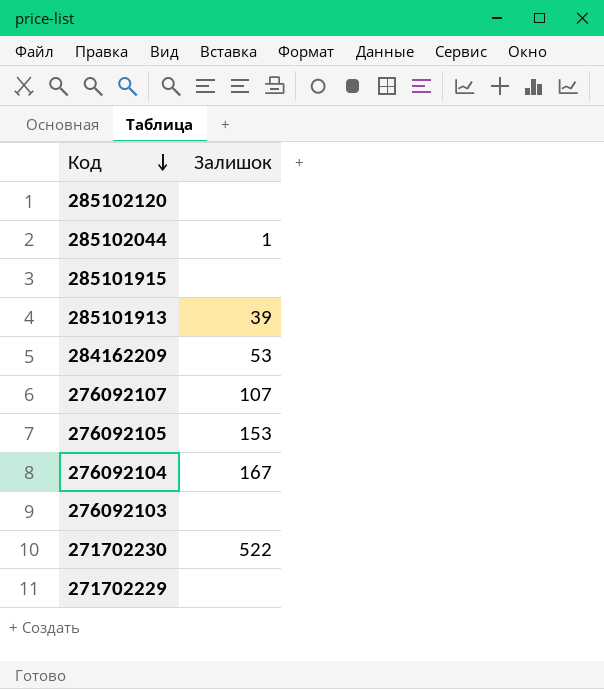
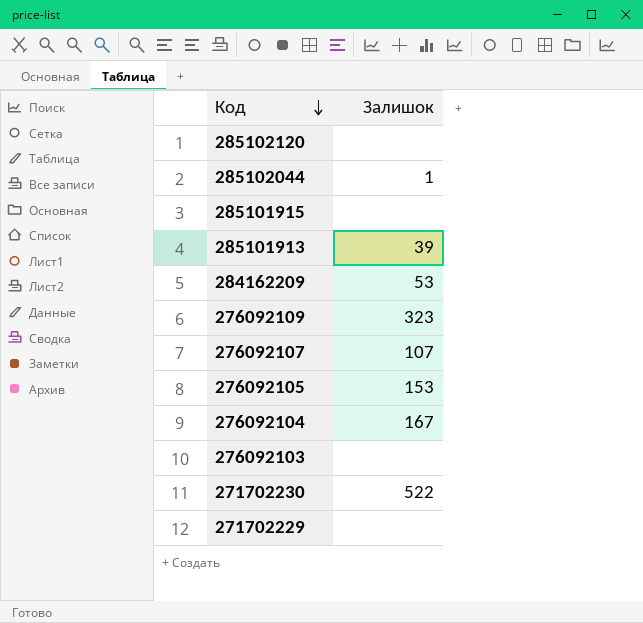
row 276092109: none -> 323

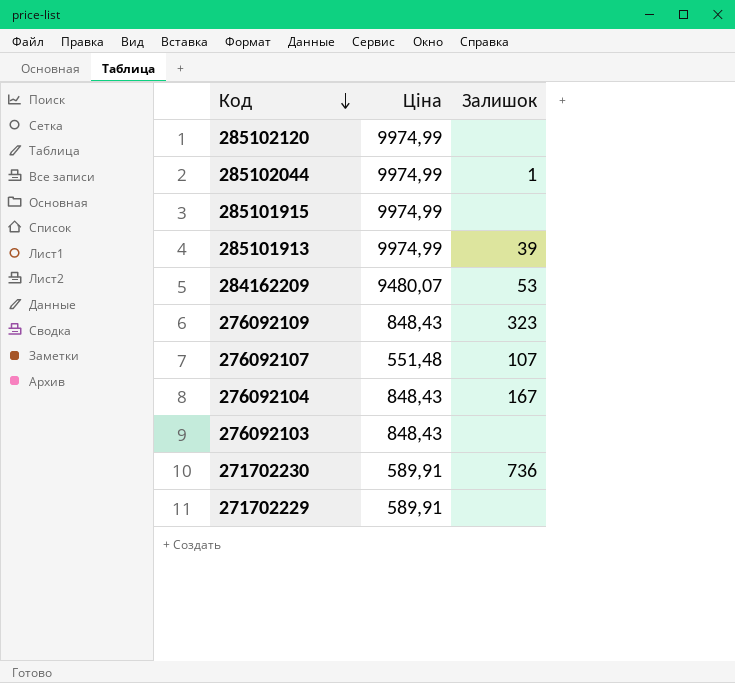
column Ціна | position: none -> 2
row 276092105: 153 -> none
271702230 | Залишок: 522 -> 736

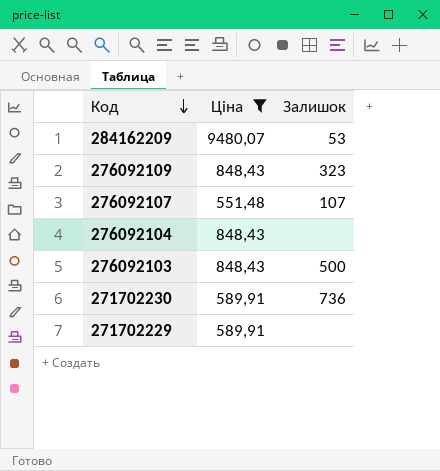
filter: none -> Ціна != 9974,99
276092104 | Залишок: 167 -> none
276092103 | Залишок: none -> 500

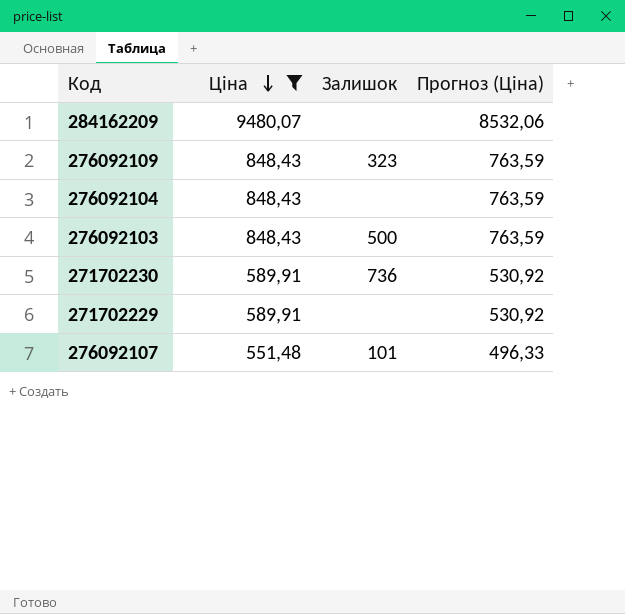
row order: Код descending -> Ціна descending
column Прогноз (Ціна) | formula: none -> [Ціна] * 0,9
284162209 | Залишок: 53 -> none
276092107 | Залишок: 107 -> 101

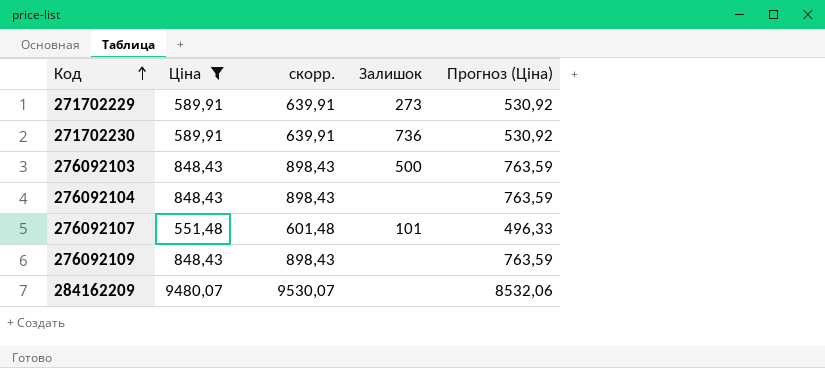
row order: Ціна descending -> Код ascending
column скорр. | formula: none -> [Ціна] + 50
271702229 | Залишок: none -> 273
276092109 | Залишок: 323 -> none

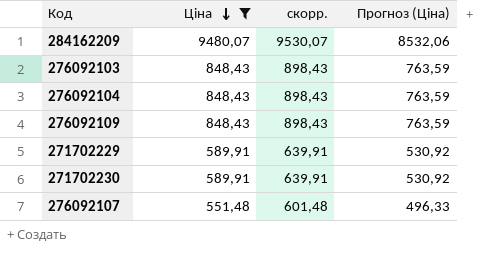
row order: Код ascending -> Ціна descending
column Залишок | position: 4 -> none

